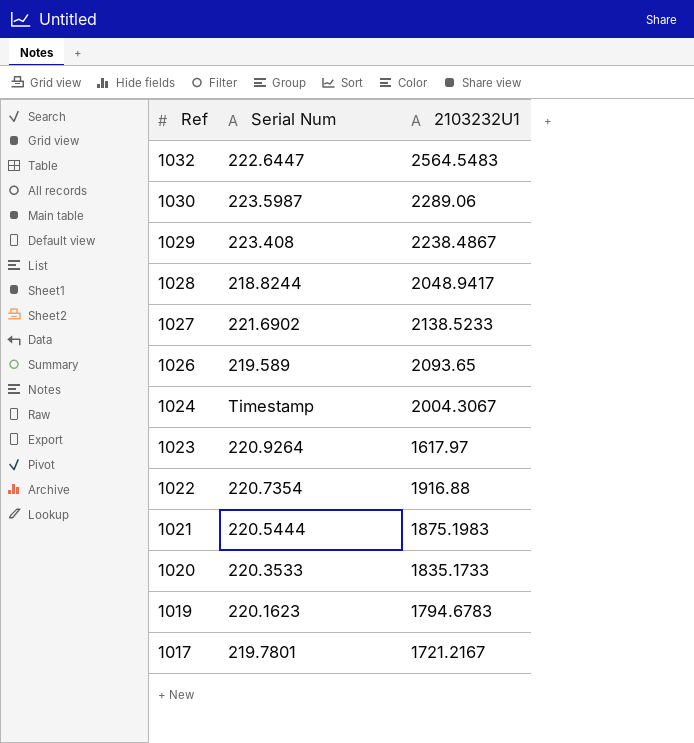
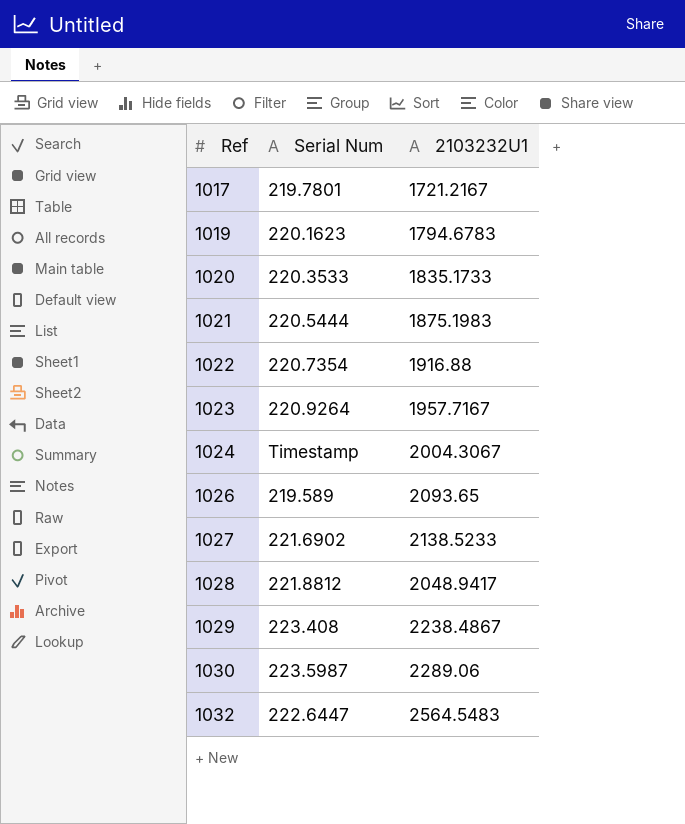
row order: Ref descending -> Ref ascending
1023 | 2103232U1: 1617.97 -> 1957.7167
1028 | Serial Num: 218.8244 -> 221.8812

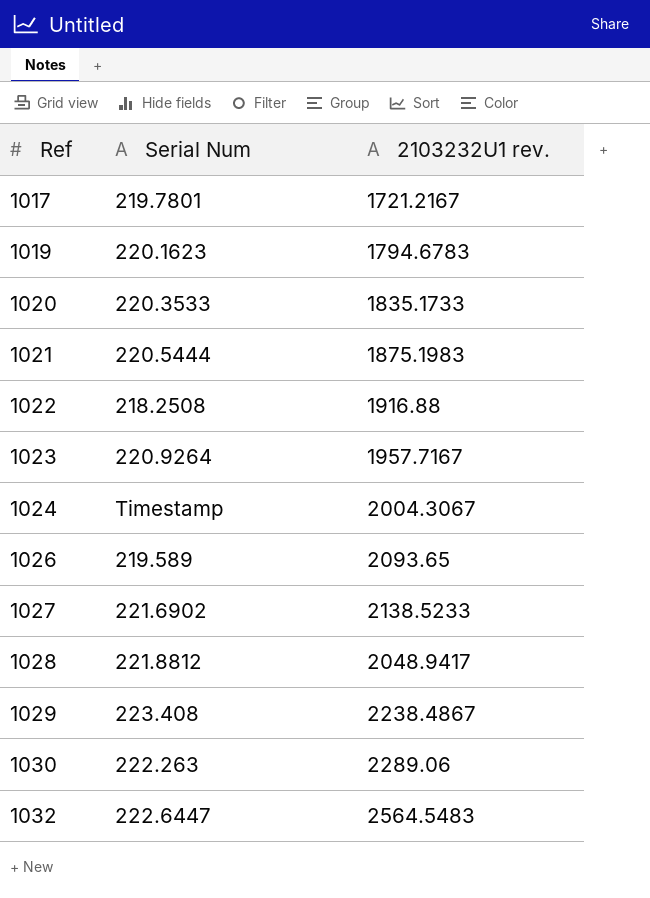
column name: 2103232U1 -> 2103232U1 rev.
1022 | Serial Num: 220.7354 -> 218.2508
1030 | Serial Num: 223.5987 -> 222.263

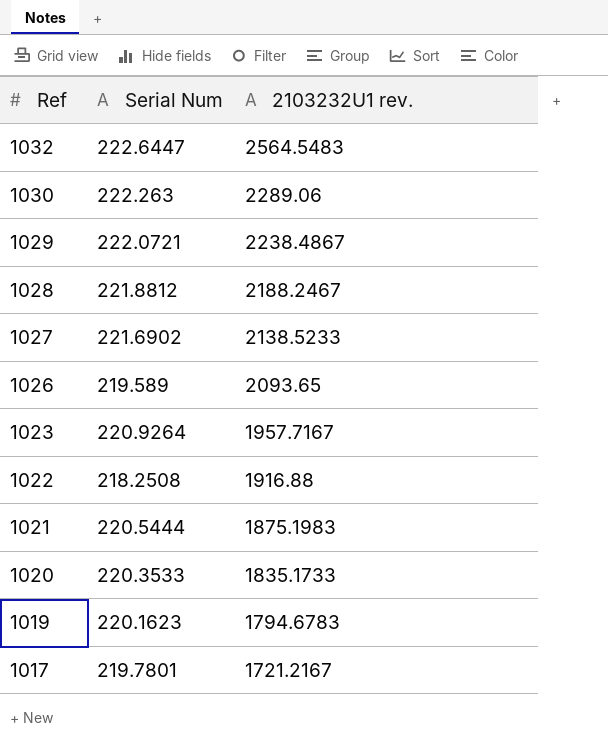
row order: Ref ascending -> Ref descending
row 1024: Timestamp | 2004.3067 -> none
1029 | Serial Num: 223.408 -> 222.0721
1028 | 2103232U1 rev.: 2048.9417 -> 2188.2467

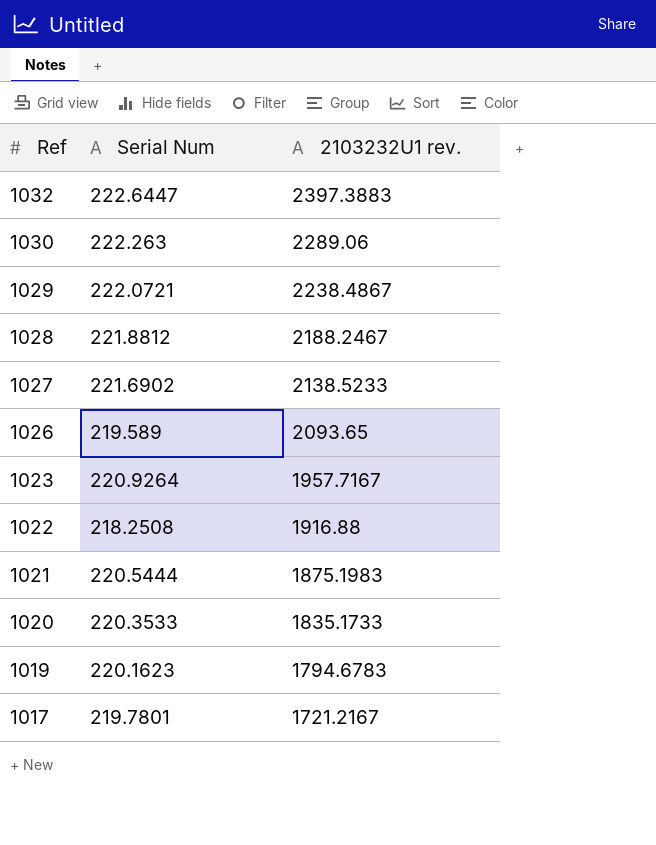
1032 | 2103232U1 rev.: 2564.5483 -> 2397.3883

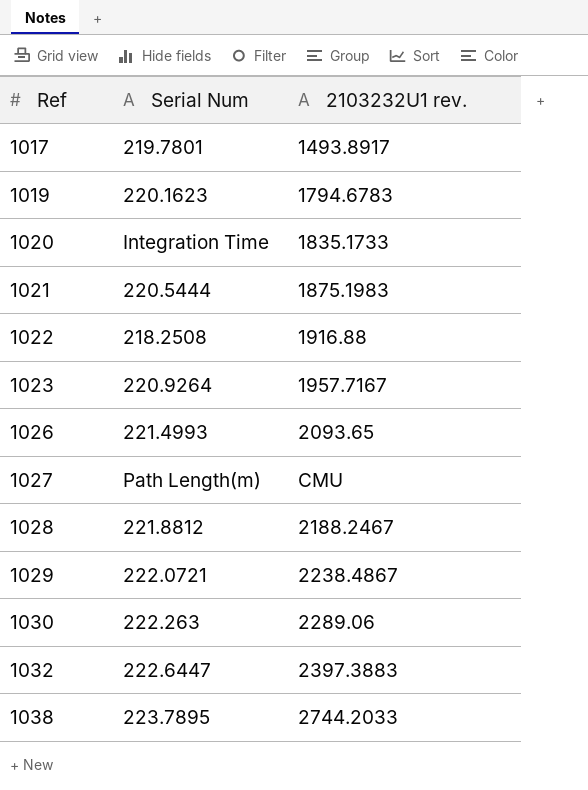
row order: Ref descending -> Ref ascending
1017 | 2103232U1 rev.: 1721.2167 -> 1493.8917
1020 | Serial Num: 220.3533 -> Integration Time
1026 | Serial Num: 219.589 -> 221.4993
1027 | Serial Num: 221.6902 -> Path Length(m)
1027 | 2103232U1 rev.: 2138.5233 -> CMU
row 1038: none -> 223.7895 | 2744.2033

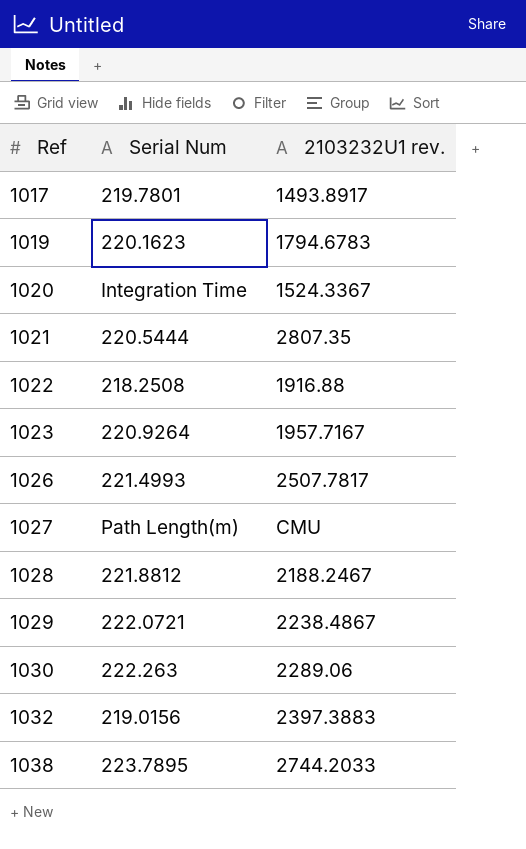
1020 | 2103232U1 rev.: 1835.1733 -> 1524.3367
1021 | 2103232U1 rev.: 1875.1983 -> 2807.35
1026 | 2103232U1 rev.: 2093.65 -> 2507.7817
1032 | Serial Num: 222.6447 -> 219.0156

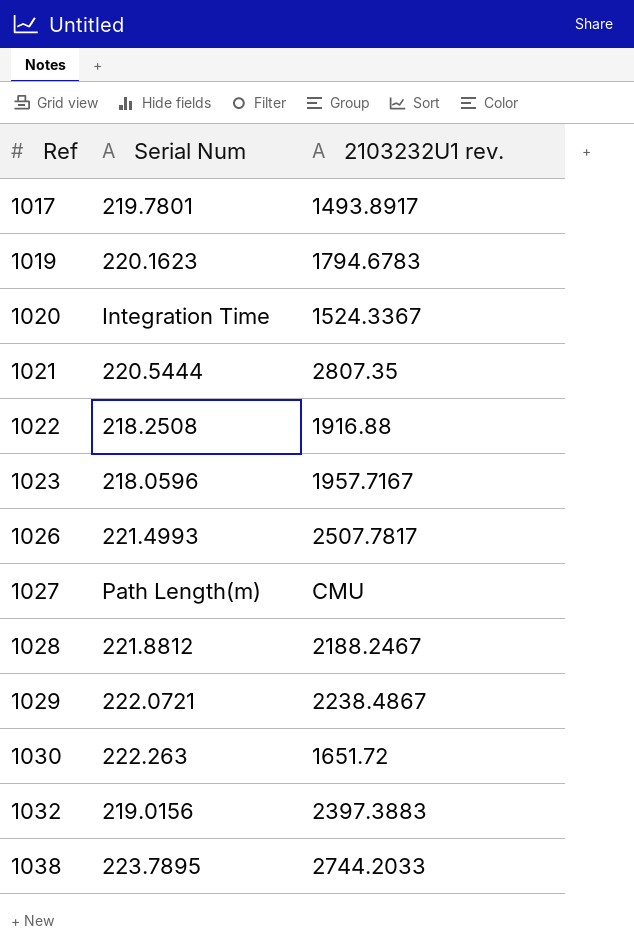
1023 | Serial Num: 220.9264 -> 218.0596
1030 | 2103232U1 rev.: 2289.06 -> 1651.72

